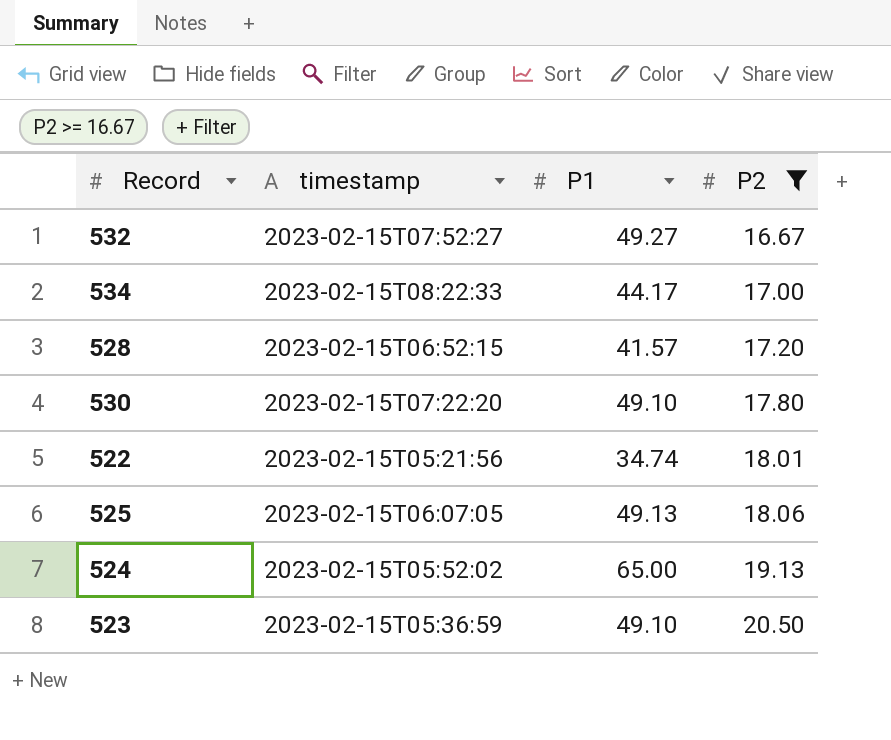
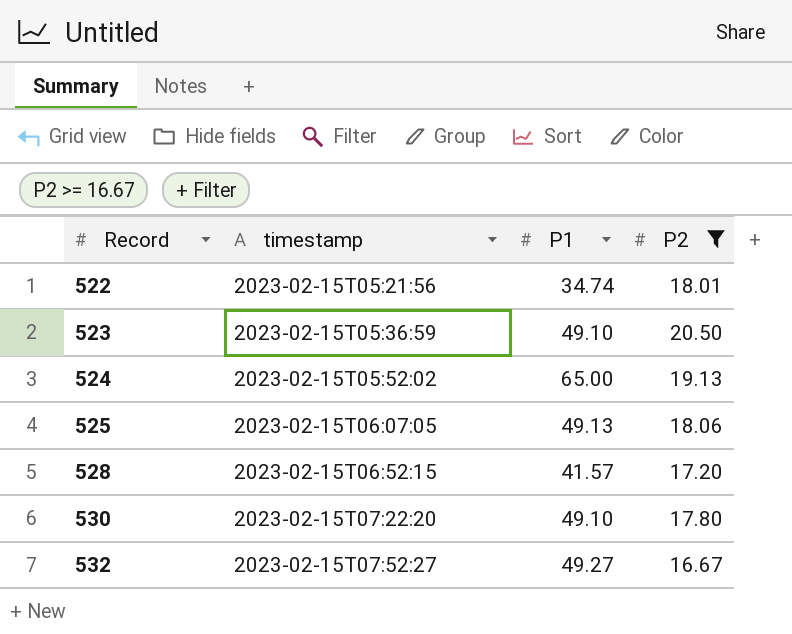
row order: P2 ascending -> Record ascending
row 534: 2023-02-15T08:22:33 | 44.17 | 17.00 -> none

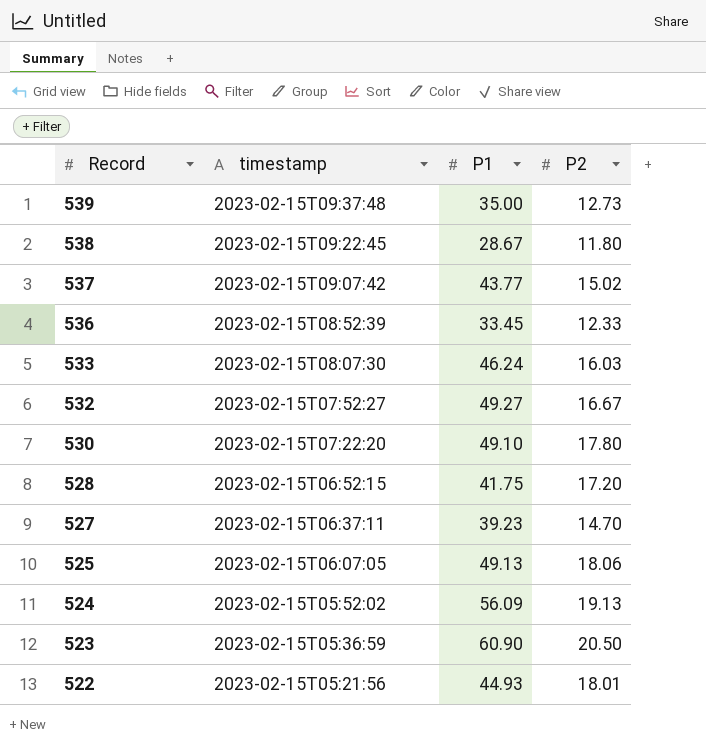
filter: P2 >= 16.67 -> none
row order: Record ascending -> Record descending
528 | P1: 41.57 -> 41.75
524 | P1: 65.00 -> 56.09
523 | P1: 49.10 -> 60.90
522 | P1: 34.74 -> 44.93

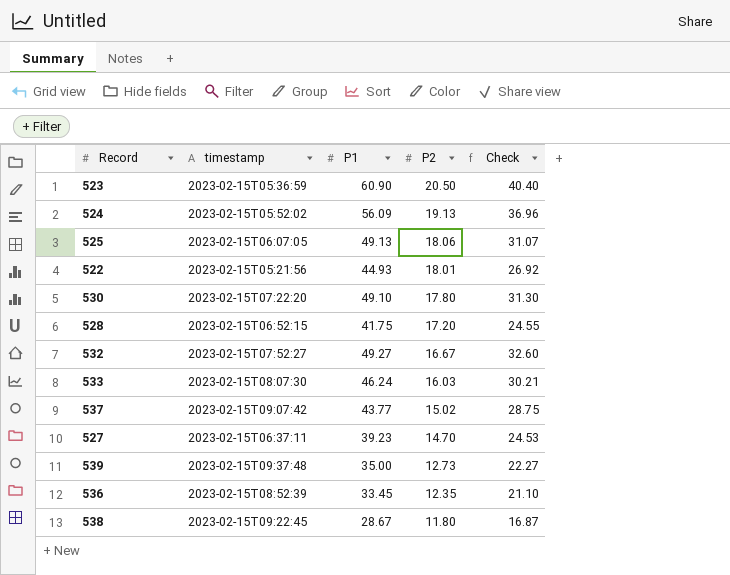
row order: Record descending -> P2 descending
column Check | formula: none -> [P1] - [P2]
536 | P2: 12.33 -> 12.35

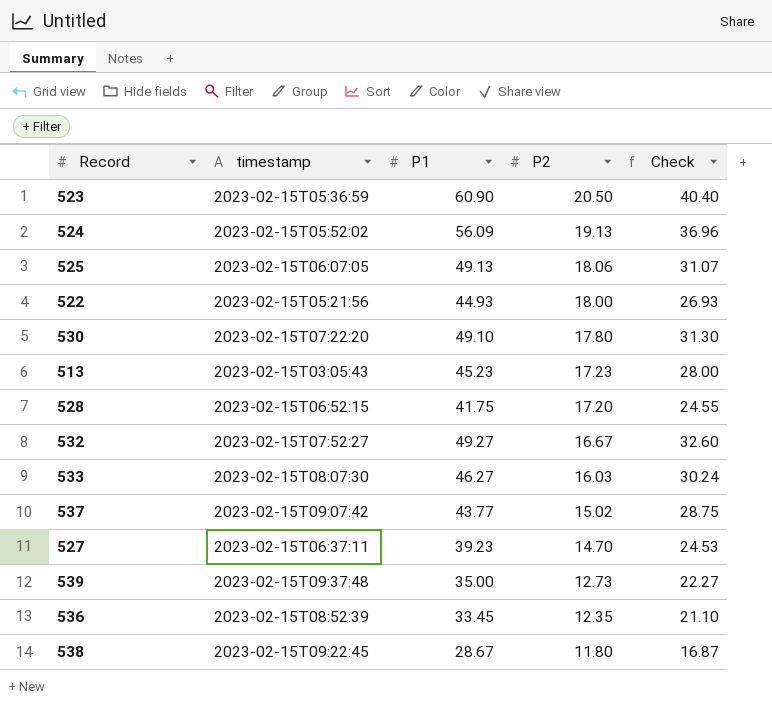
522 | P2: 18.01 -> 18.00
522 | Check: 26.92 -> 26.93
row 513: none -> 2023-02-15T03:05:43 | 45.23 | 17.23 | 28.00
533 | P1: 46.24 -> 46.27
533 | Check: 30.21 -> 30.24

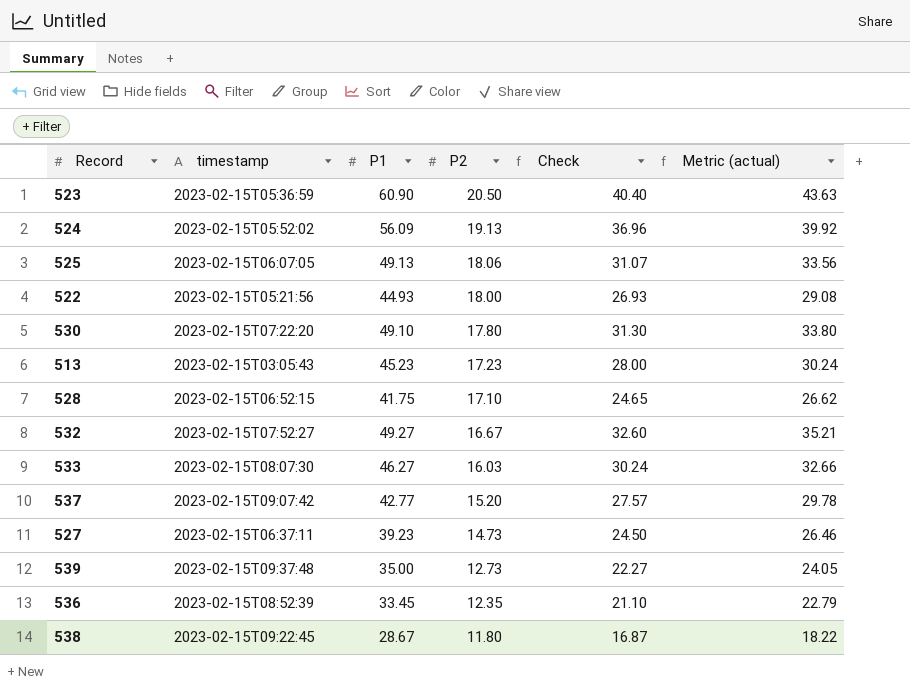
column Metric (actual) | formula: none -> [Check] * 1.08
528 | P2: 17.20 -> 17.10
528 | Check: 24.55 -> 24.65
537 | P1: 43.77 -> 42.77
537 | P2: 15.02 -> 15.20
537 | Check: 28.75 -> 27.57
527 | P2: 14.70 -> 14.73
527 | Check: 24.53 -> 24.50

